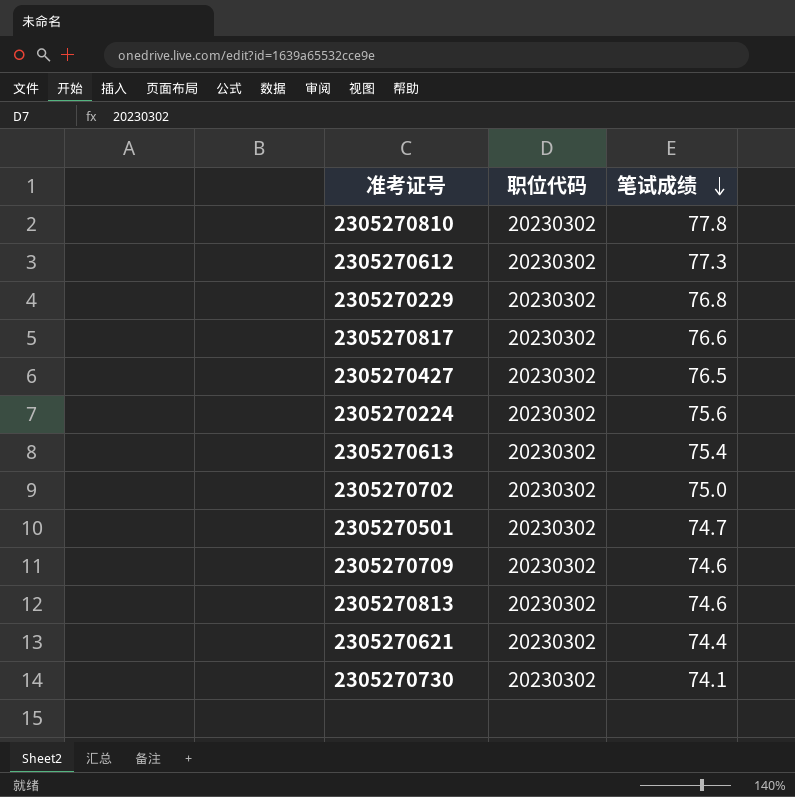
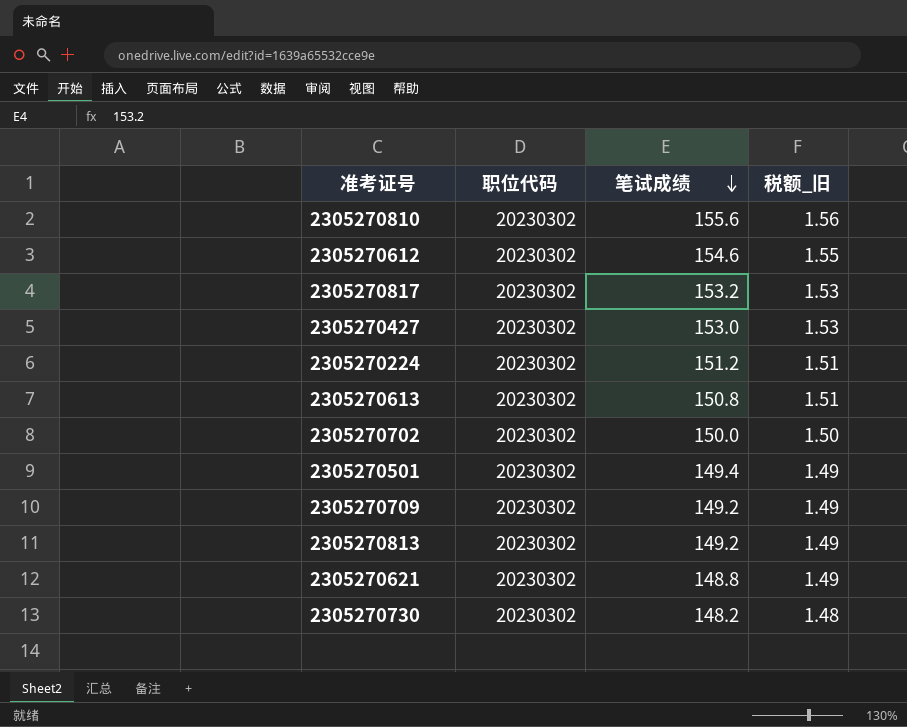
column 税额_旧 | formula: none -> [笔试成绩] * 0.01
row 2305270229: 20230302 | 76.8 -> none
2305270810 | 笔试成绩: 77.8 -> 155.6
2305270612 | 笔试成绩: 77.3 -> 154.6
2305270817 | 笔试成绩: 76.6 -> 153.2
2305270427 | 笔试成绩: 76.5 -> 153.0
2305270224 | 笔试成绩: 75.6 -> 151.2
2305270613 | 笔试成绩: 75.4 -> 150.8
2305270702 | 笔试成绩: 75.0 -> 150.0
2305270501 | 笔试成绩: 74.7 -> 149.4
2305270709 | 笔试成绩: 74.6 -> 149.2
2305270813 | 笔试成绩: 74.6 -> 149.2
2305270621 | 笔试成绩: 74.4 -> 148.8
2305270730 | 笔试成绩: 74.1 -> 148.2

